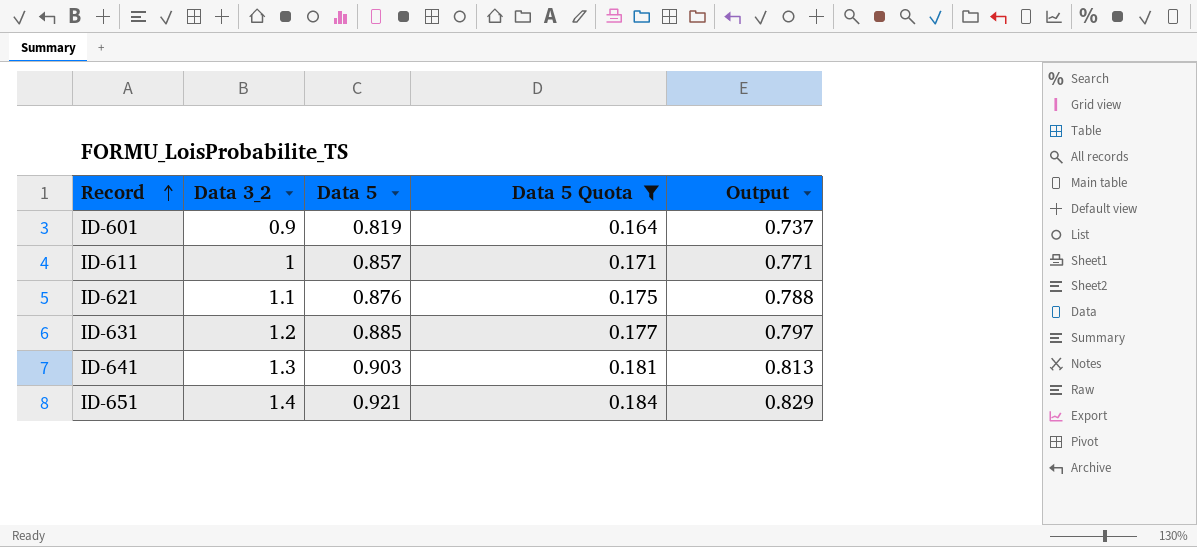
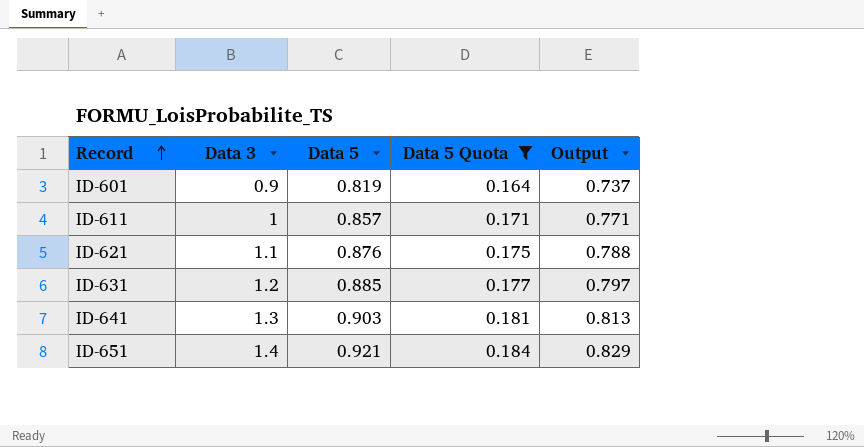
column name: Data 3_2 -> Data 3

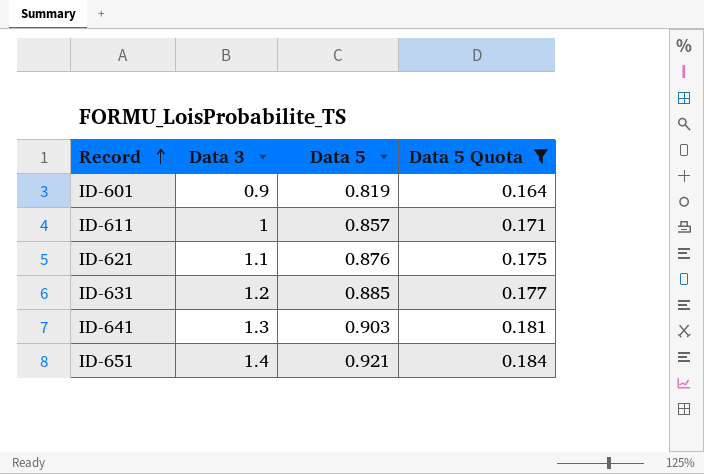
column Output | formula: [Data 5] * 0.9 -> none

